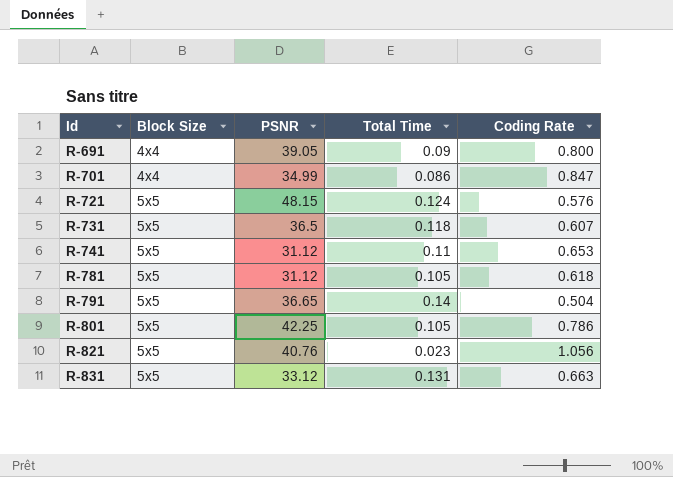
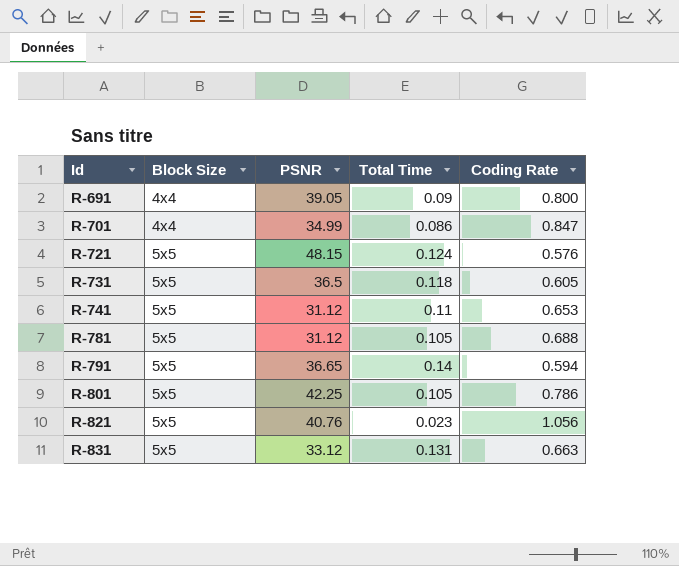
R-731 | Coding Rate: 0.607 -> 0.605
R-781 | Coding Rate: 0.618 -> 0.688
R-791 | Coding Rate: 0.504 -> 0.594

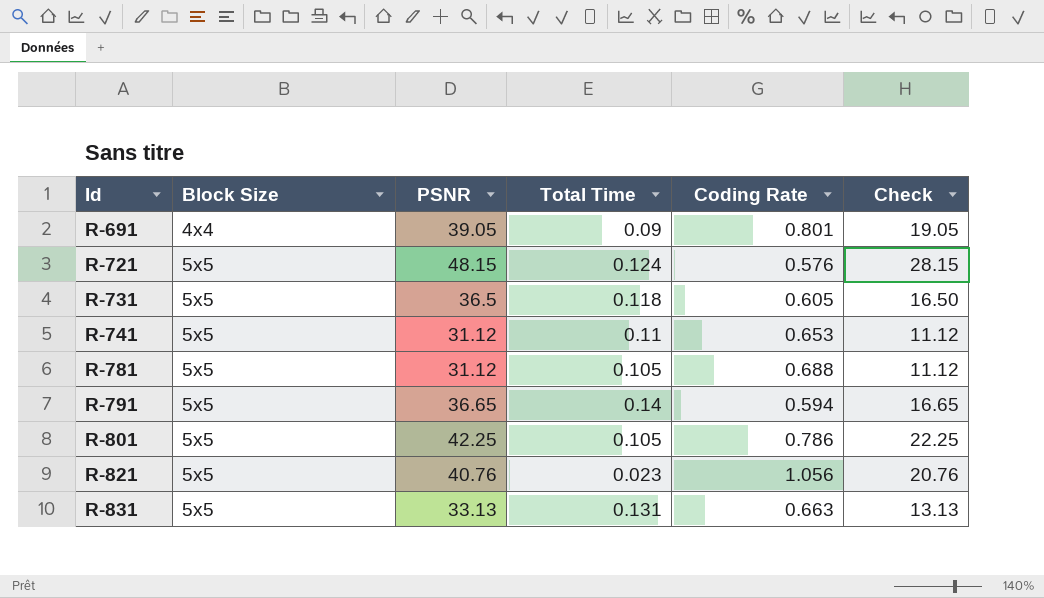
column Check | formula: none -> [PSNR] - 20
row R-701: 4x4 | 34.99 | 0.086 | 0.847 -> none
R-691 | Coding Rate: 0.800 -> 0.801
R-831 | PSNR: 33.12 -> 33.13

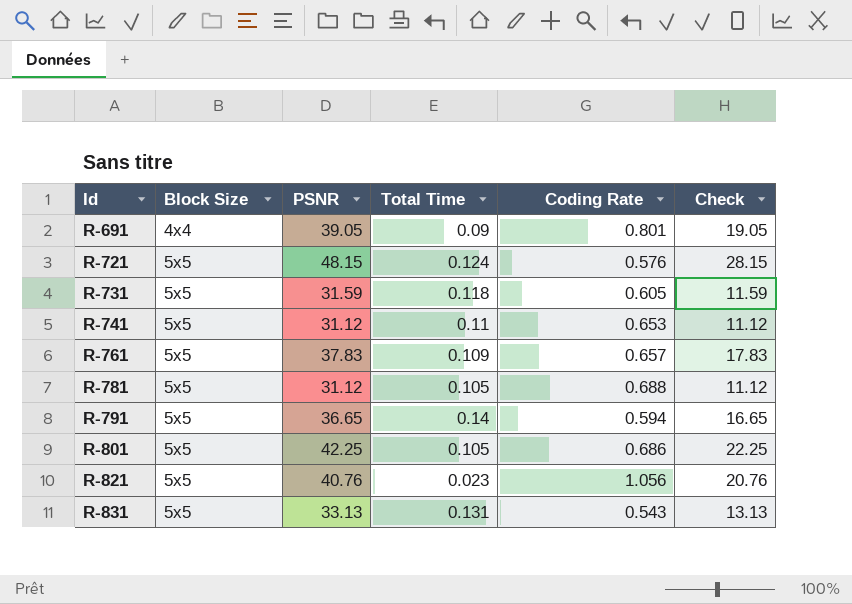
R-731 | PSNR: 36.5 -> 31.59
R-731 | Check: 16.50 -> 11.59
row R-761: none -> 5x5 | 37.83 | 0.109 | 0.657 | 17.83
R-801 | Coding Rate: 0.786 -> 0.686
R-831 | Coding Rate: 0.663 -> 0.543

